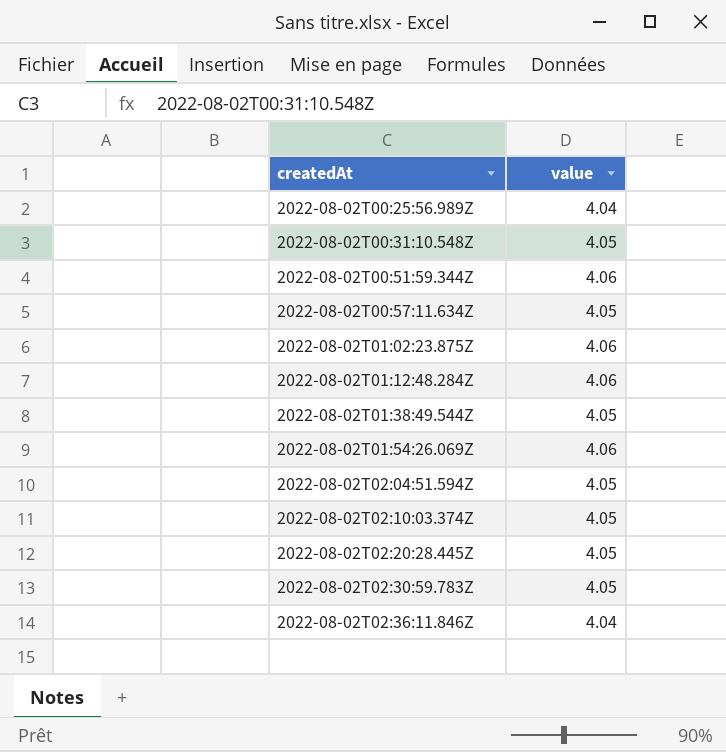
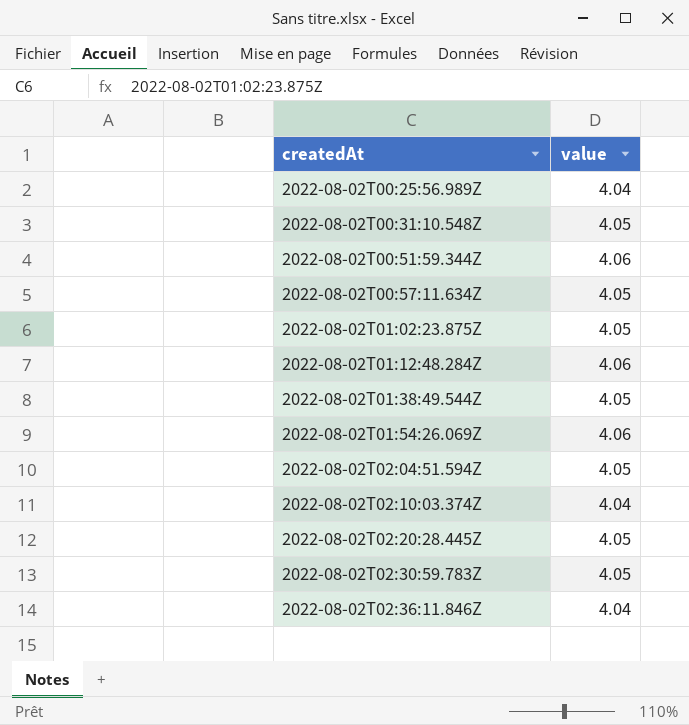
2022-08-02T01:02:23.875Z | value: 4.06 -> 4.05
2022-08-02T02:10:03.374Z | value: 4.05 -> 4.04

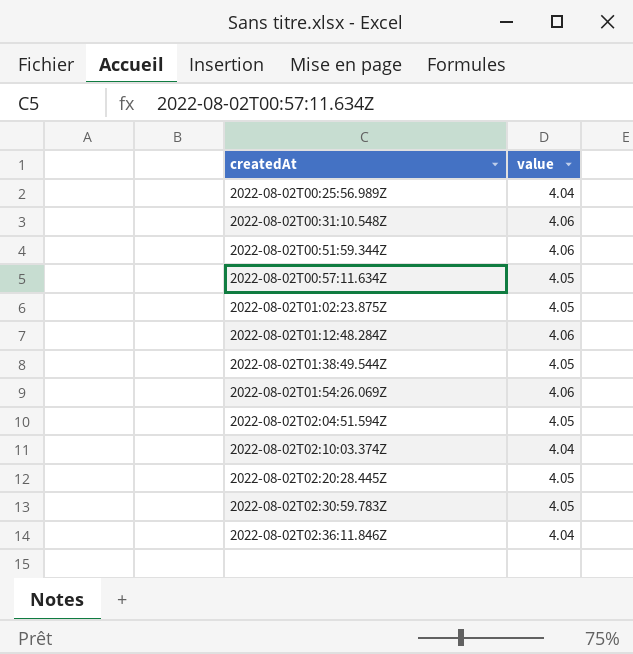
2022-08-02T00:31:10.548Z | value: 4.05 -> 4.06

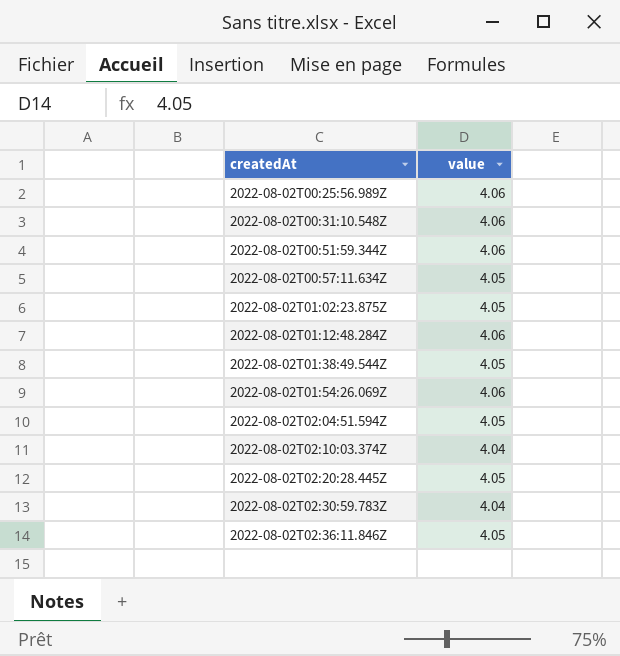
2022-08-02T00:25:56.989Z | value: 4.04 -> 4.06
2022-08-02T02:30:59.783Z | value: 4.05 -> 4.04
2022-08-02T02:36:11.846Z | value: 4.04 -> 4.05

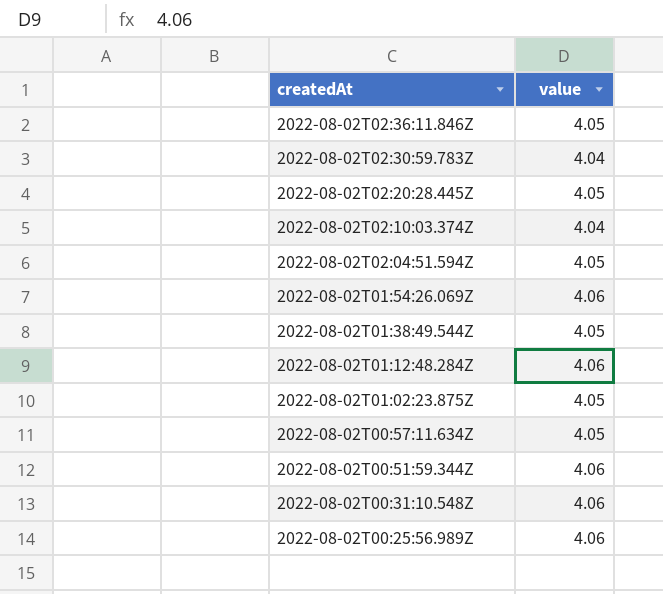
row order: createdAt ascending -> createdAt descending

